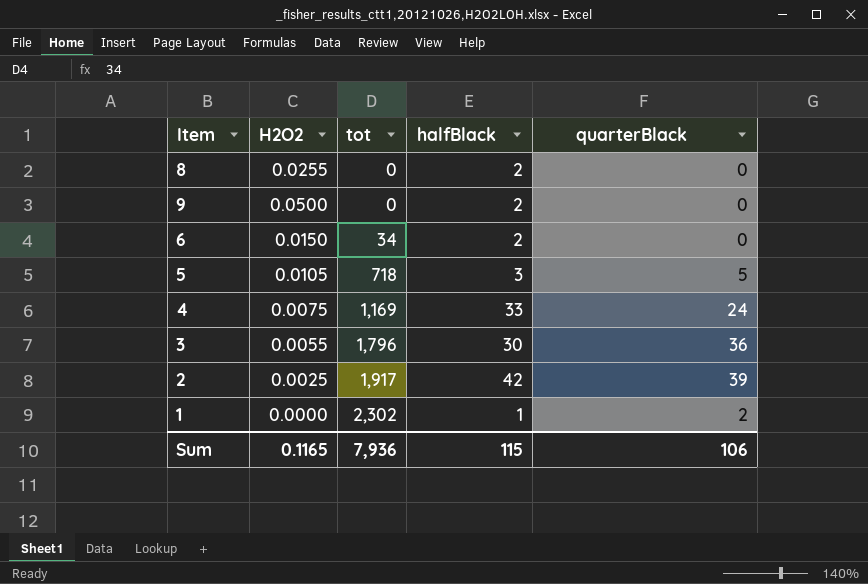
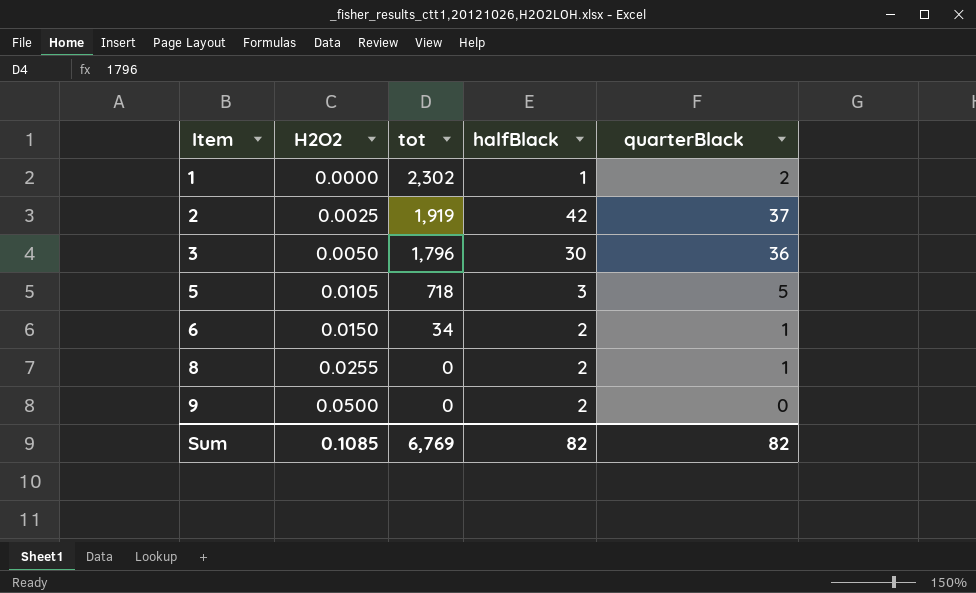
row order: tot ascending -> Item ascending
row 4: 0.0075 | 1,169 | 33 | 24 -> none
2 | tot: 1,917 -> 1,919
2 | quarterBlack: 39 -> 37
3 | H2O2: 0.0055 -> 0.0050
6 | quarterBlack: 0 -> 1
8 | quarterBlack: 0 -> 1
Sum | H2O2: 0.1165 -> 0.1085
Sum | tot: 7,936 -> 6,769
Sum | halfBlack: 115 -> 82
Sum | quarterBlack: 106 -> 82

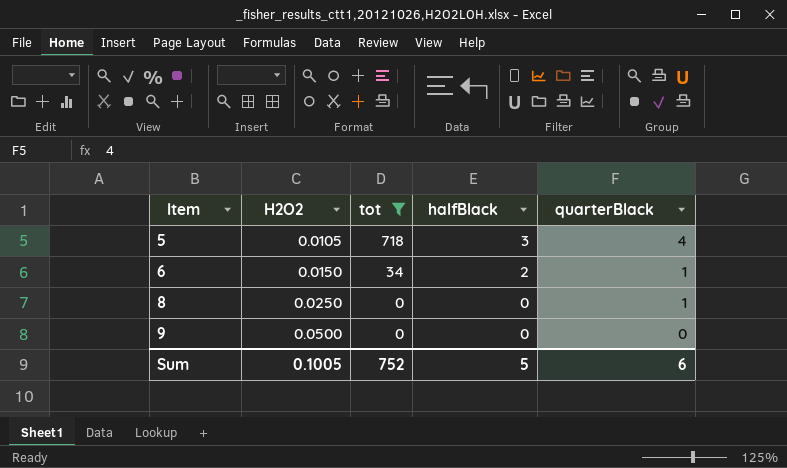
filter: none -> tot <= 718
5 | quarterBlack: 5 -> 4
8 | H2O2: 0.0255 -> 0.0250
8 | halfBlack: 2 -> 0
9 | halfBlack: 2 -> 0
Sum | H2O2: 0.1085 -> 0.1005
Sum | tot: 6,769 -> 752
Sum | halfBlack: 82 -> 5
Sum | quarterBlack: 82 -> 6

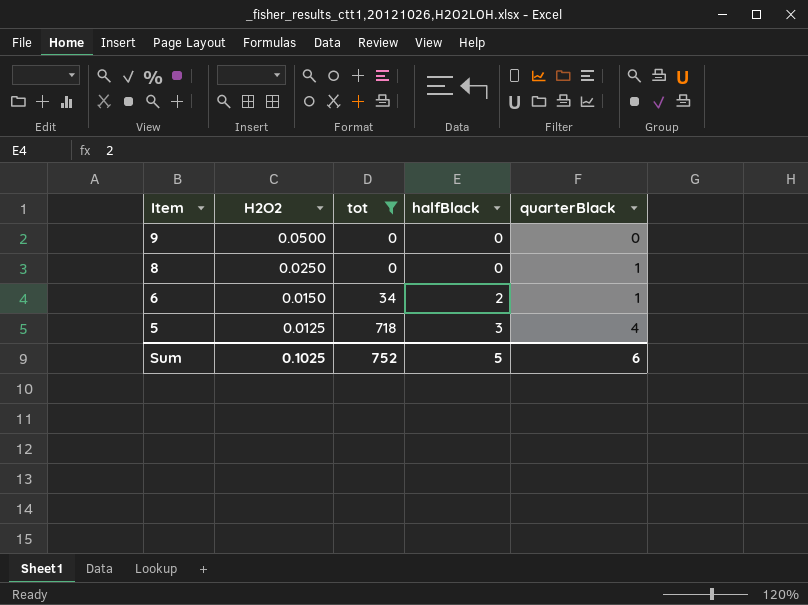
row order: Item ascending -> Item descending
5 | H2O2: 0.0105 -> 0.0125
Sum | H2O2: 0.1005 -> 0.1025

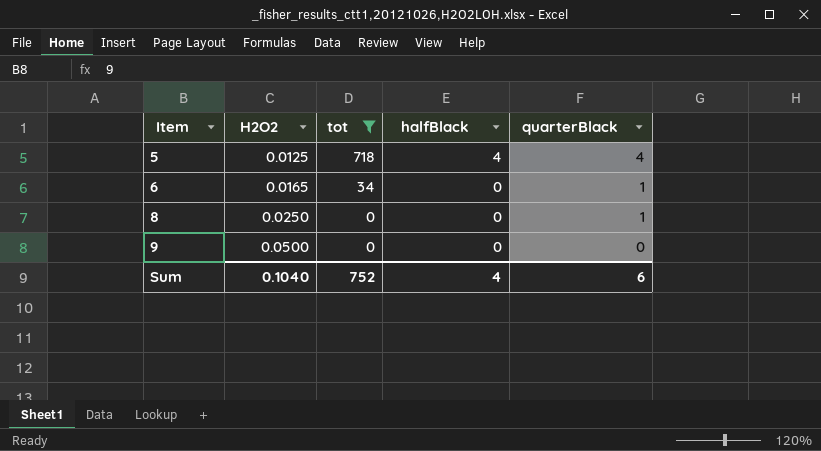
row order: Item descending -> Item ascending
5 | halfBlack: 3 -> 4
6 | H2O2: 0.0150 -> 0.0165
6 | halfBlack: 2 -> 0
Sum | H2O2: 0.1025 -> 0.1040
Sum | halfBlack: 5 -> 4

